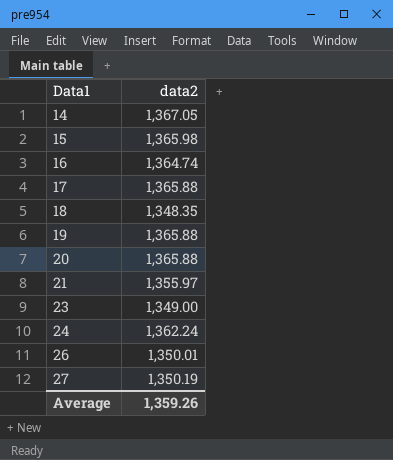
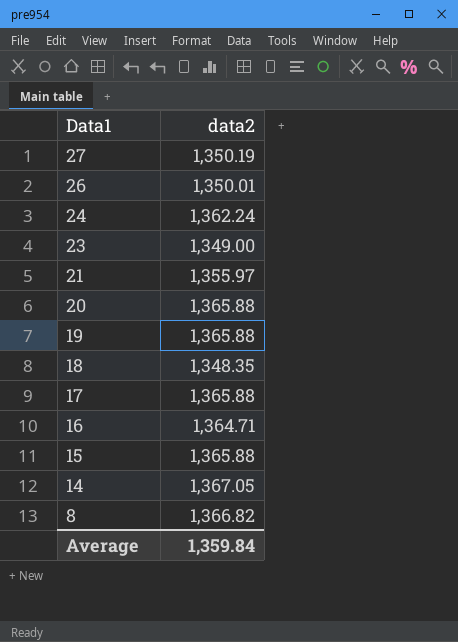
row order: Data1 ascending -> Data1 descending
16 | data2: 1,364.74 -> 1,364.71
15 | data2: 1,365.98 -> 1,365.88
row 8: none -> 1,366.82
Average | data2: 1,359.26 -> 1,359.84

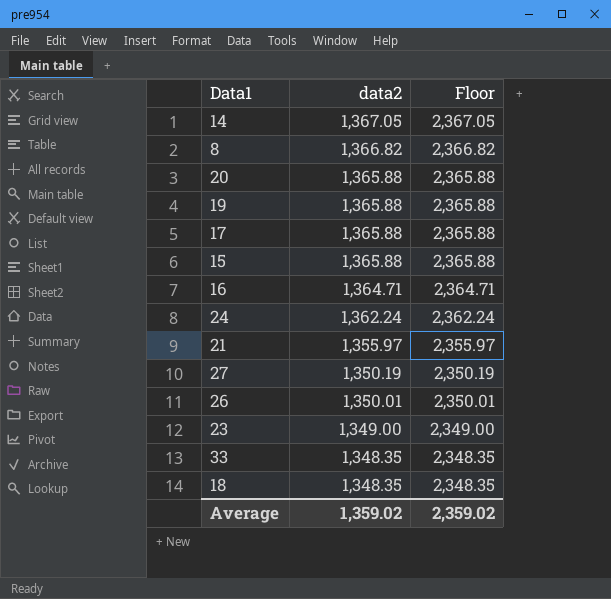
row order: Data1 descending -> data2 descending
column Floor | formula: none -> [data2] + 1000
row 33: none -> 1,348.35 | 2,348.35
Average | data2: 1,359.84 -> 1,359.02

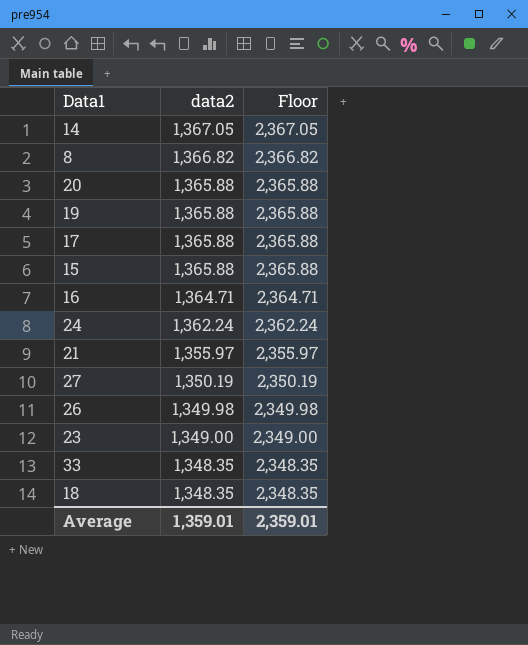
26 | data2: 1,350.01 -> 1,349.98
26 | Floor: 2,350.01 -> 2,349.98
Average | data2: 1,359.02 -> 1,359.01
Average | Floor: 2,359.02 -> 2,359.01

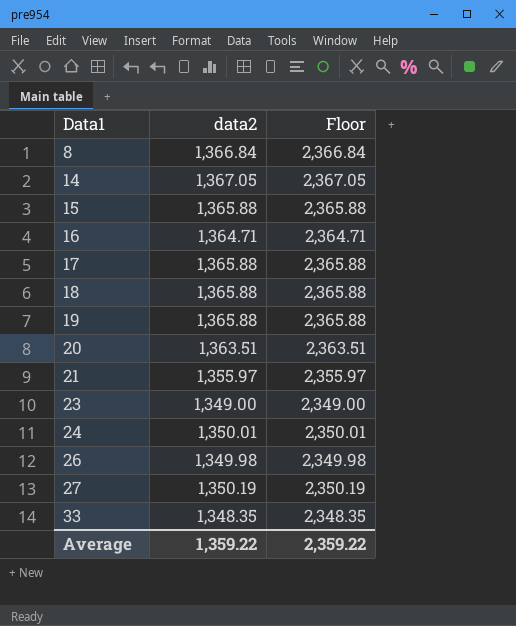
row order: data2 descending -> Data1 ascending
8 | data2: 1,366.82 -> 1,366.84
8 | Floor: 2,366.82 -> 2,366.84
18 | data2: 1,348.35 -> 1,365.88
18 | Floor: 2,348.35 -> 2,365.88
20 | data2: 1,365.88 -> 1,363.51
20 | Floor: 2,365.88 -> 2,363.51
24 | data2: 1,362.24 -> 1,350.01
24 | Floor: 2,362.24 -> 2,350.01
Average | data2: 1,359.01 -> 1,359.22
Average | Floor: 2,359.01 -> 2,359.22

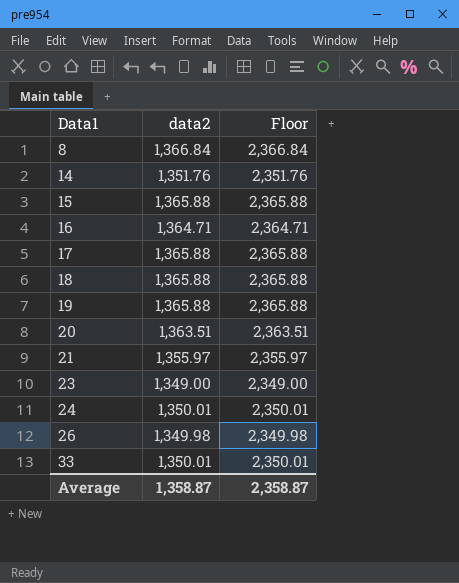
row 27: 1,350.19 | 2,350.19 -> none
14 | data2: 1,367.05 -> 1,351.76
14 | Floor: 2,367.05 -> 2,351.76
33 | data2: 1,348.35 -> 1,350.01
33 | Floor: 2,348.35 -> 2,350.01
Average | data2: 1,359.22 -> 1,358.87
Average | Floor: 2,359.22 -> 2,358.87

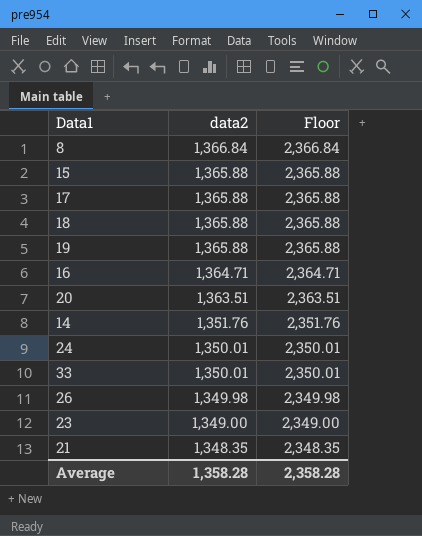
row order: Data1 ascending -> data2 descending
21 | data2: 1,355.97 -> 1,348.35
21 | Floor: 2,355.97 -> 2,348.35
Average | data2: 1,358.87 -> 1,358.28
Average | Floor: 2,358.87 -> 2,358.28

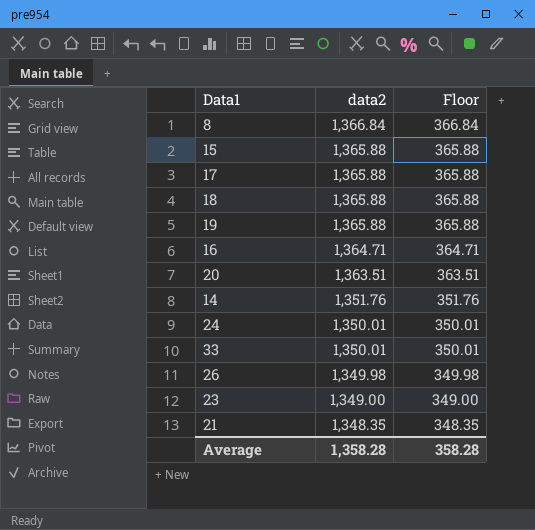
column Floor | formula: [data2] + 1000 -> [data2] - 1000
Average | Floor: 2,358.28 -> 358.28

